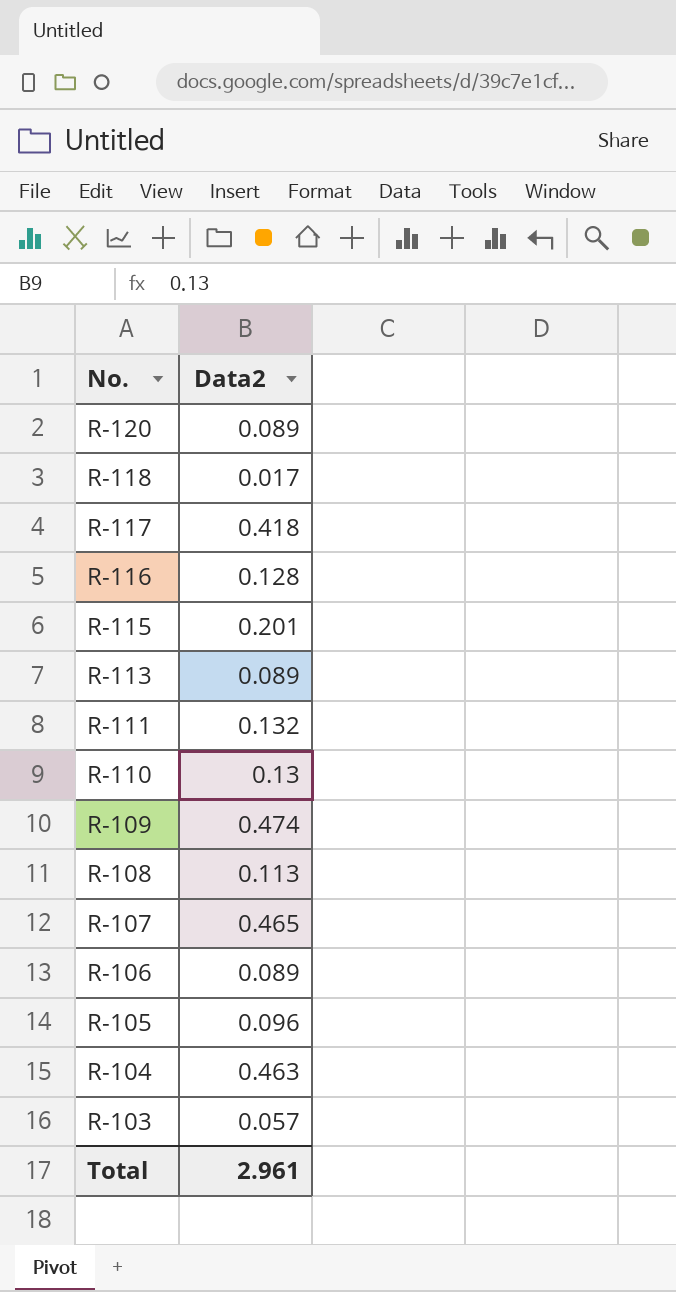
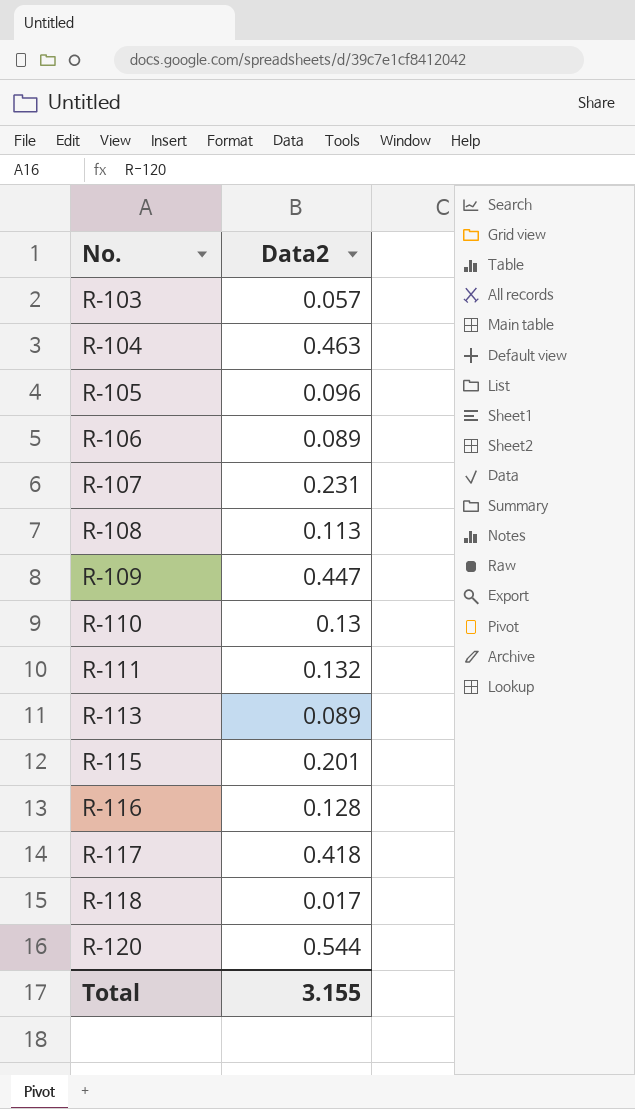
row order: No. descending -> No. ascending
R-107 | Data2: 0.465 -> 0.231
R-109 | Data2: 0.474 -> 0.447
R-120 | Data2: 0.089 -> 0.544
Total | Data2: 2.961 -> 3.155

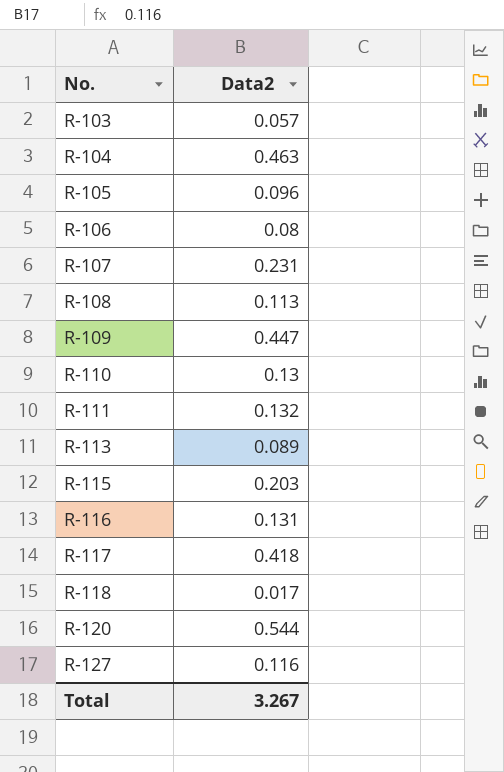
R-106 | Data2: 0.089 -> 0.08
R-115 | Data2: 0.201 -> 0.203
R-116 | Data2: 0.128 -> 0.131
row R-127: none -> 0.116
Total | Data2: 3.155 -> 3.267

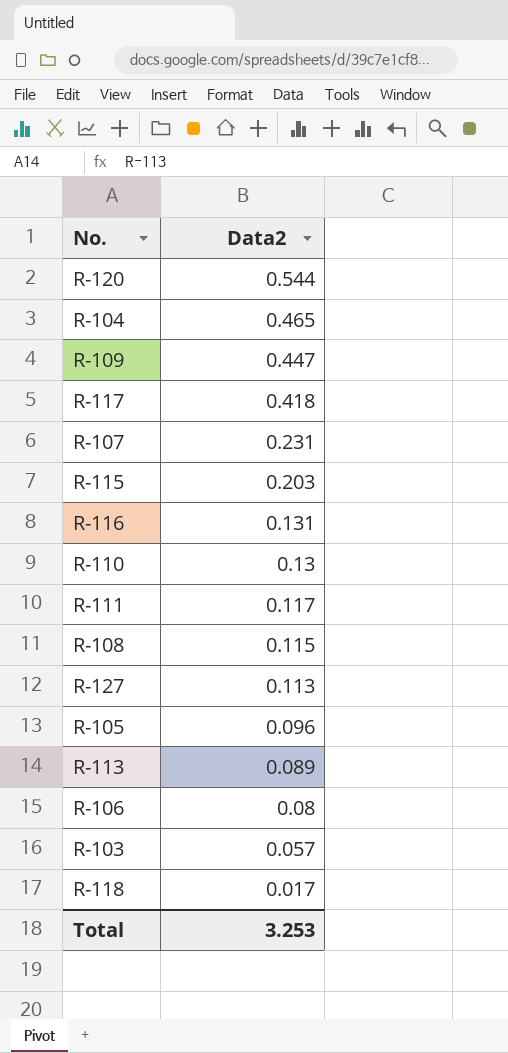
row order: No. ascending -> Data2 descending
R-104 | Data2: 0.463 -> 0.465
R-111 | Data2: 0.132 -> 0.117
R-108 | Data2: 0.113 -> 0.115
R-127 | Data2: 0.116 -> 0.113
Total | Data2: 3.267 -> 3.253

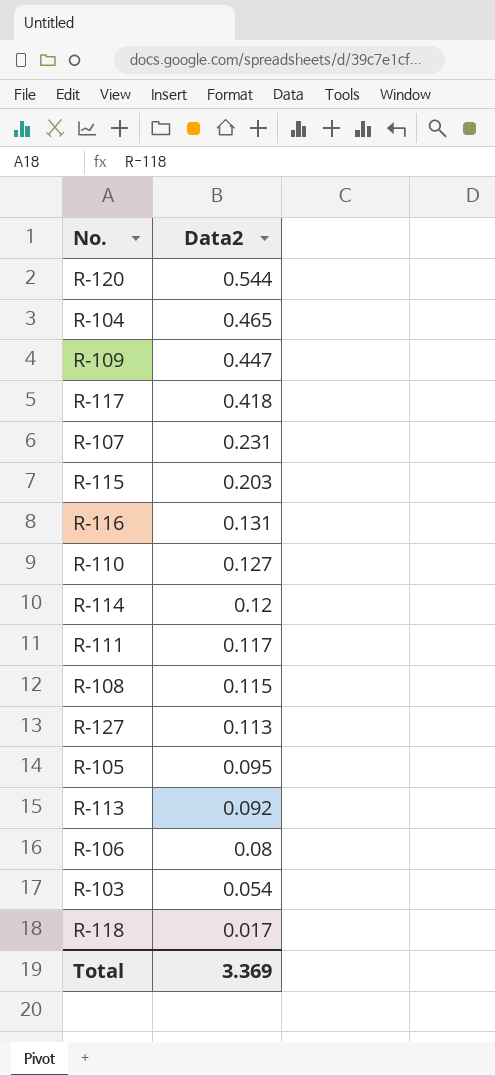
R-110 | Data2: 0.13 -> 0.127
row R-114: none -> 0.12
R-105 | Data2: 0.096 -> 0.095
R-113 | Data2: 0.089 -> 0.092
R-103 | Data2: 0.057 -> 0.054
Total | Data2: 3.253 -> 3.369

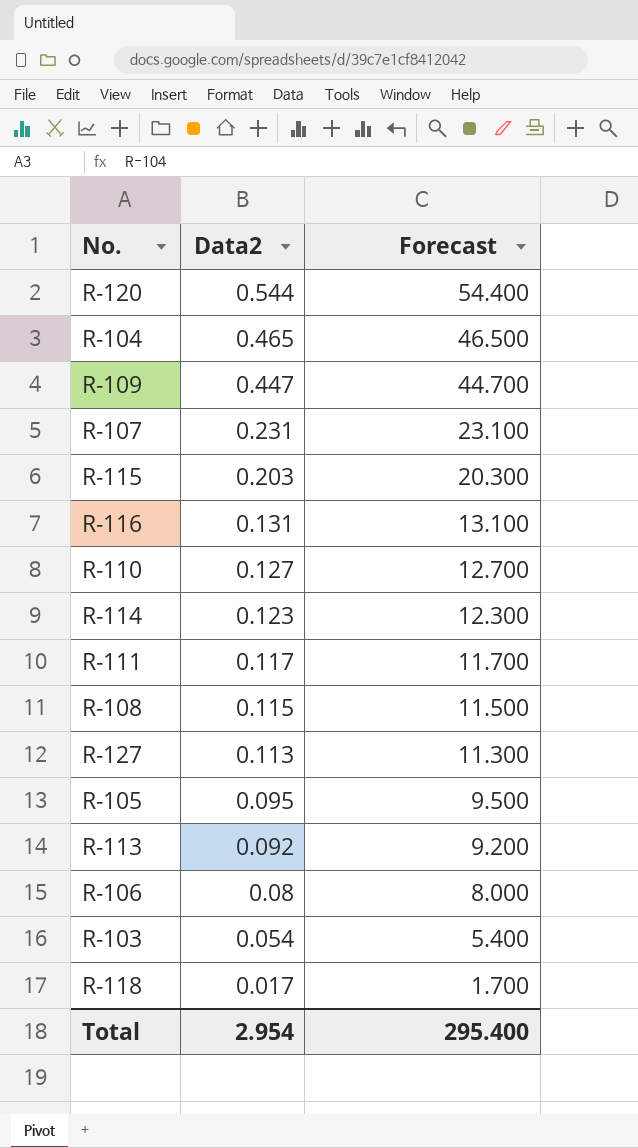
column Forecast | formula: none -> [Data2] * 100
row R-117: 0.418 -> none
R-114 | Data2: 0.12 -> 0.123
Total | Data2: 3.369 -> 2.954

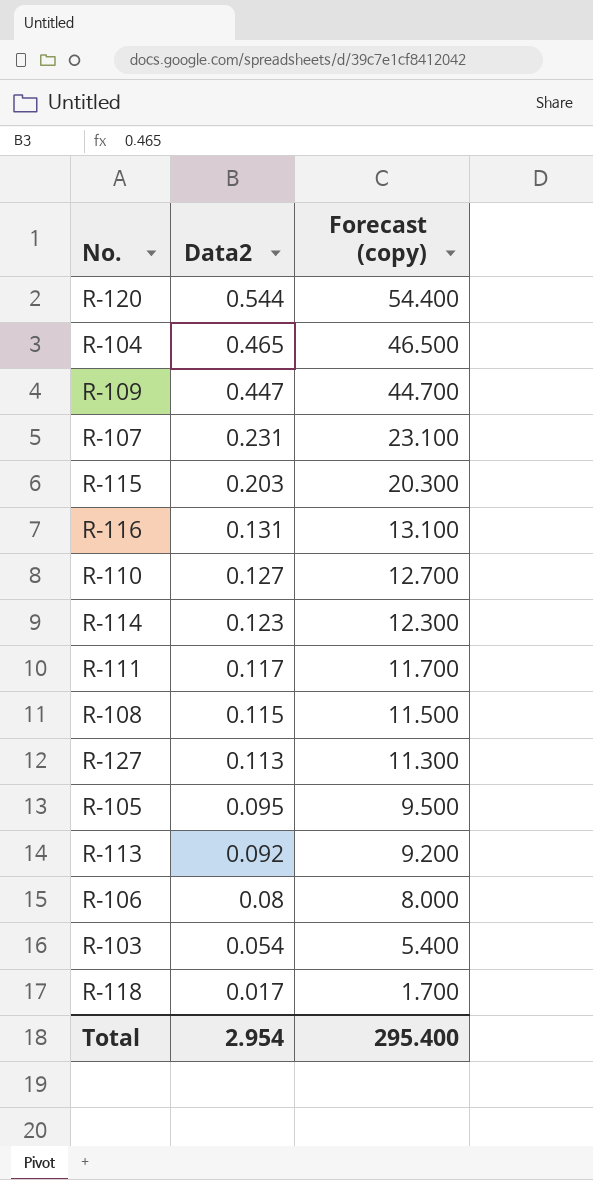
column name: Forecast -> Forecast (copy)

